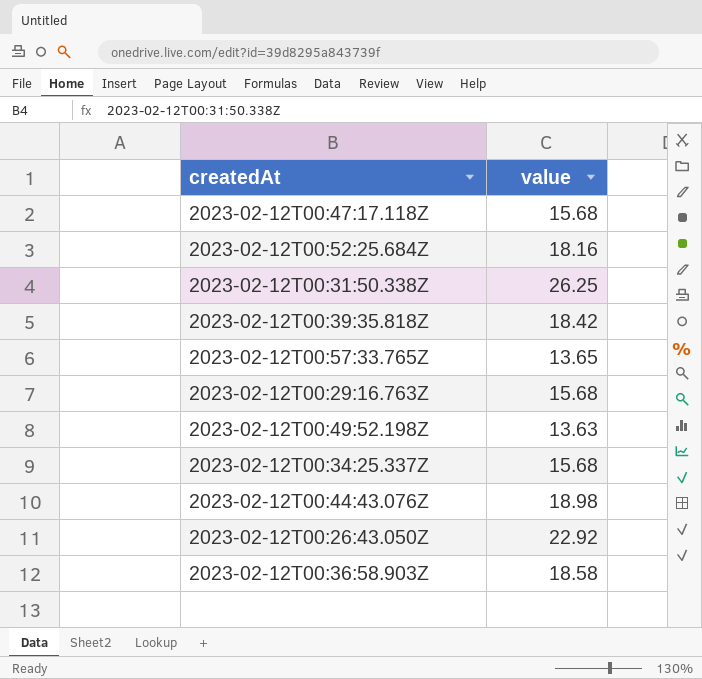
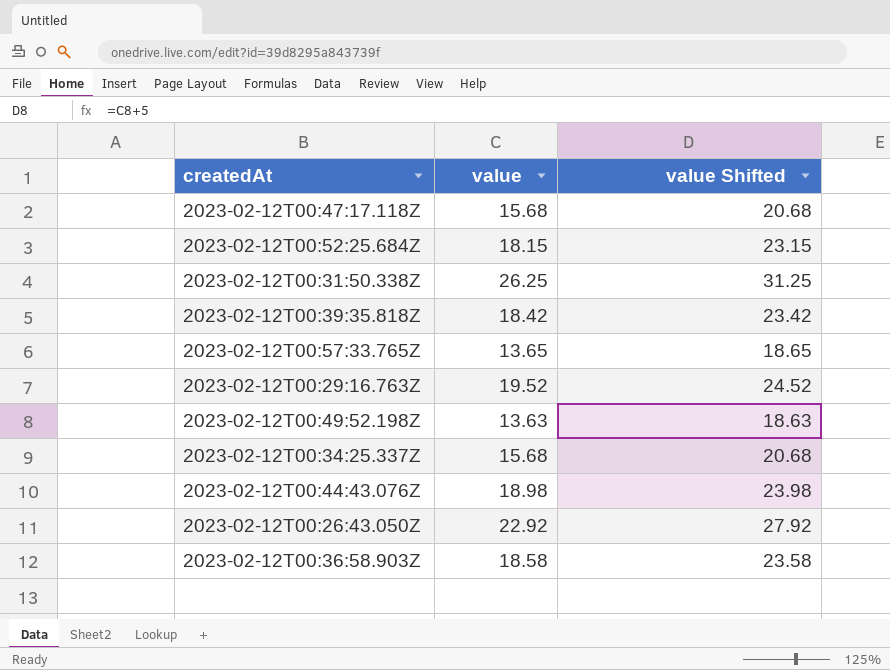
column value Shifted | formula: none -> [value] + 5
2023-02-12T00:52:25.684Z | value: 18.16 -> 18.15
2023-02-12T00:29:16.763Z | value: 15.68 -> 19.52

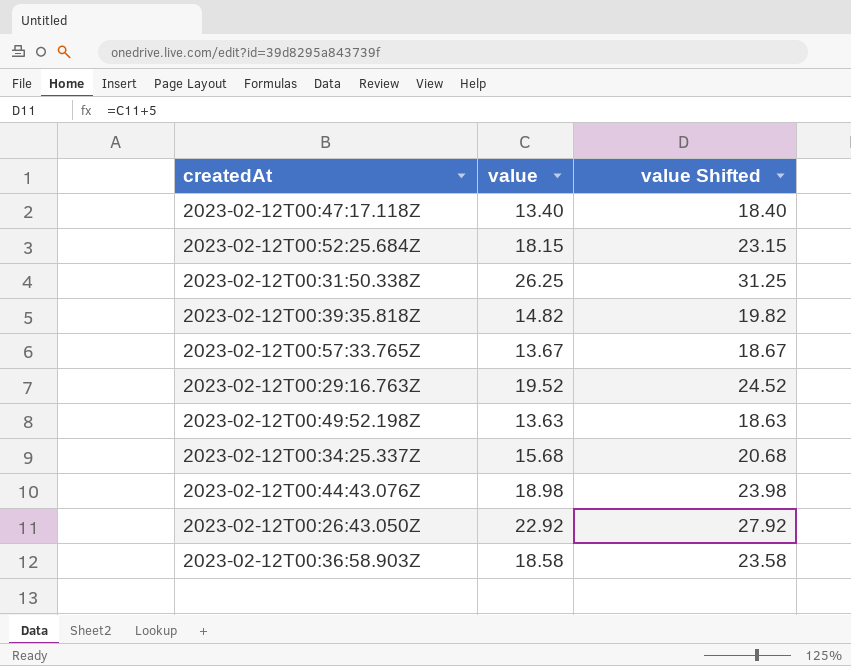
2023-02-12T00:47:17.118Z | value: 15.68 -> 13.40
2023-02-12T00:47:17.118Z | value Shifted: 20.68 -> 18.40
2023-02-12T00:39:35.818Z | value: 18.42 -> 14.82
2023-02-12T00:39:35.818Z | value Shifted: 23.42 -> 19.82
2023-02-12T00:57:33.765Z | value: 13.65 -> 13.67
2023-02-12T00:57:33.765Z | value Shifted: 18.65 -> 18.67

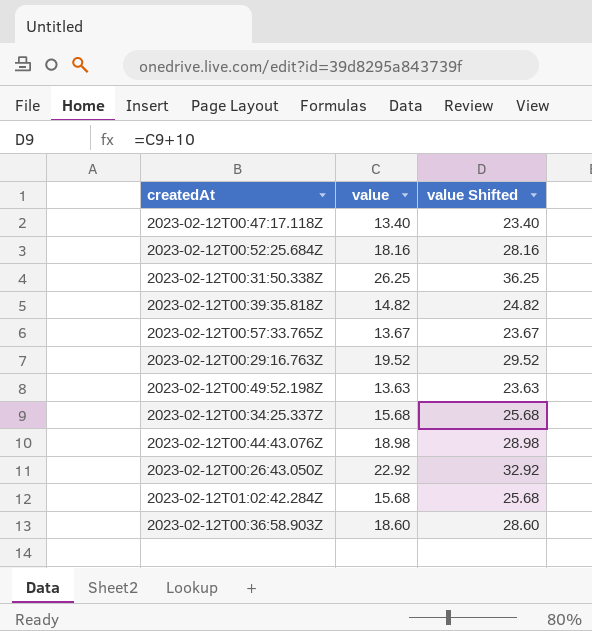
column value Shifted | formula: [value] + 5 -> [value] + 10
2023-02-12T00:52:25.684Z | value: 18.15 -> 18.16
row 2023-02-12T01:02:42.284Z: none -> 15.68 | 25.68
2023-02-12T00:36:58.903Z | value: 18.58 -> 18.60

